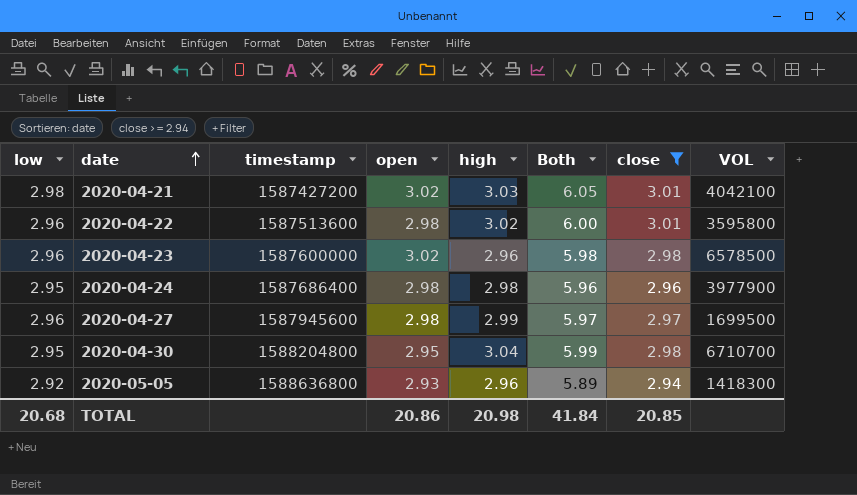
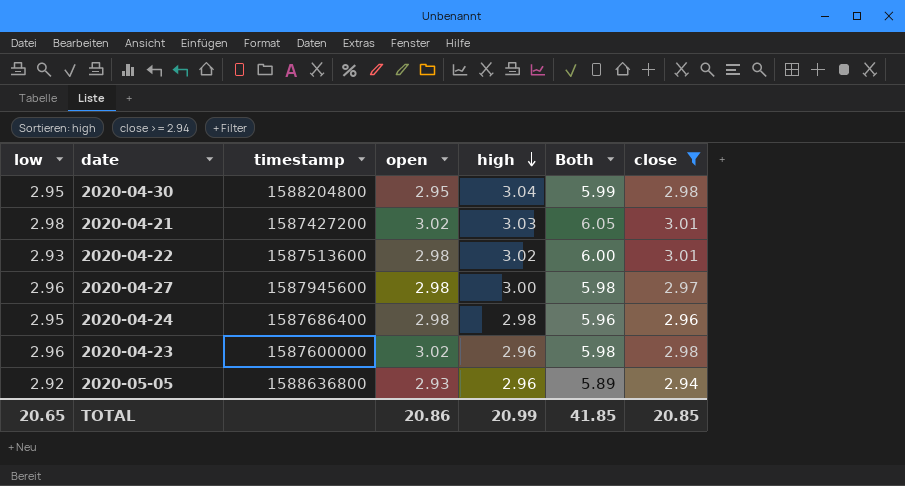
row order: date ascending -> high descending
column VOL | position: 8 -> none
2020-04-22 | low: 2.96 -> 2.93
2020-04-27 | high: 2.99 -> 3.00
2020-04-27 | Both: 5.97 -> 5.98
TOTAL | low: 20.68 -> 20.65
TOTAL | high: 20.98 -> 20.99
TOTAL | Both: 41.84 -> 41.85

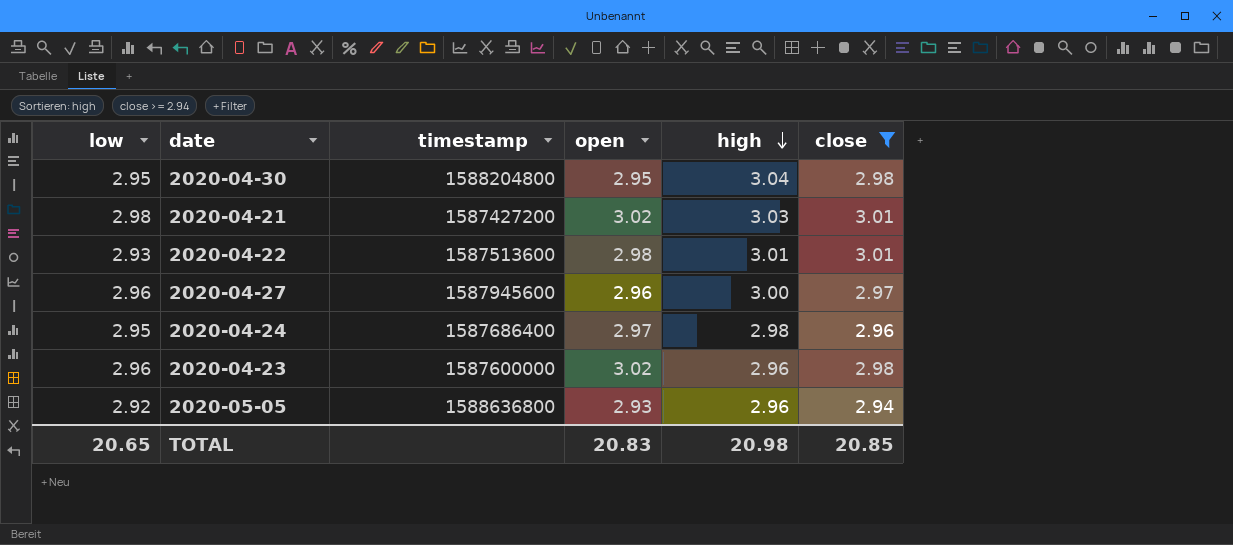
column Both | formula: [open] + [high] -> none
2020-04-22 | high: 3.02 -> 3.01
2020-04-27 | open: 2.98 -> 2.96
2020-04-24 | open: 2.98 -> 2.97
TOTAL | open: 20.86 -> 20.83
TOTAL | high: 20.99 -> 20.98

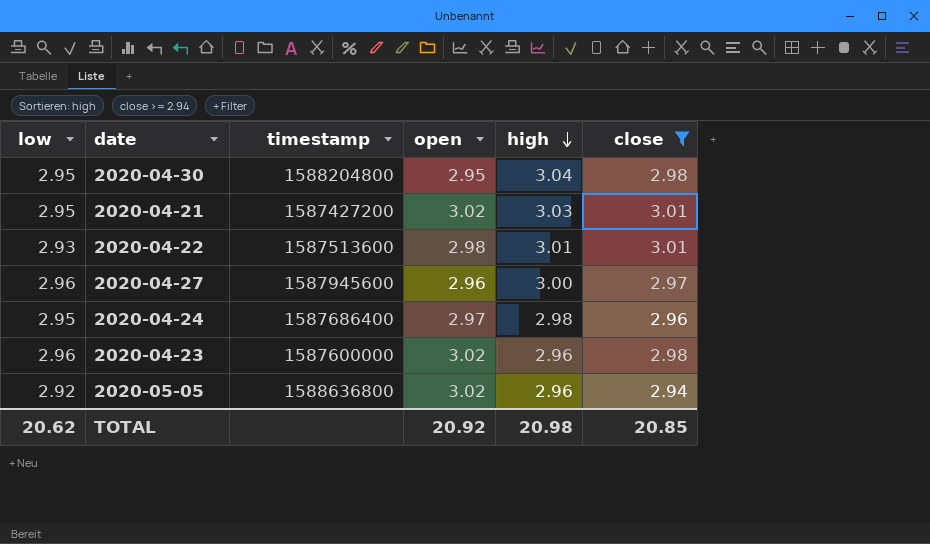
2020-04-21 | low: 2.98 -> 2.95
2020-05-05 | open: 2.93 -> 3.02
TOTAL | low: 20.65 -> 20.62
TOTAL | open: 20.83 -> 20.92

